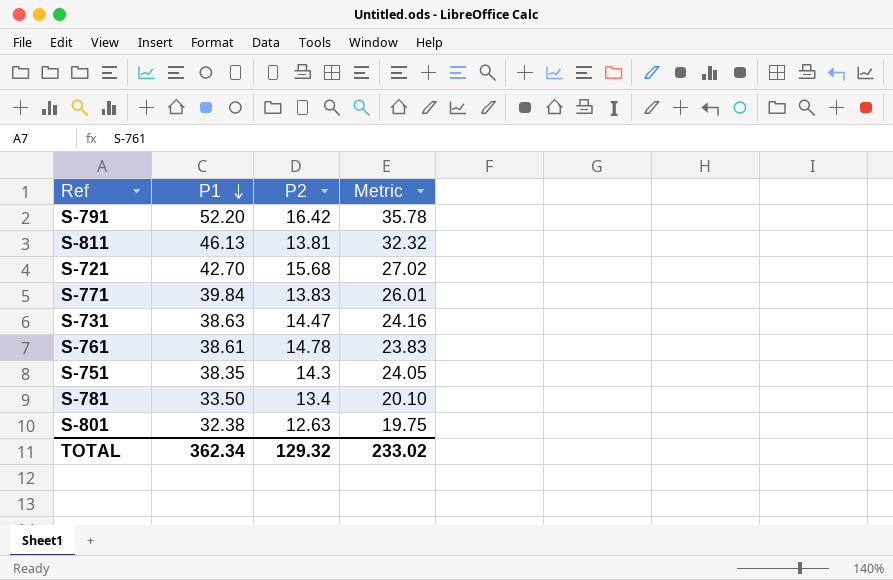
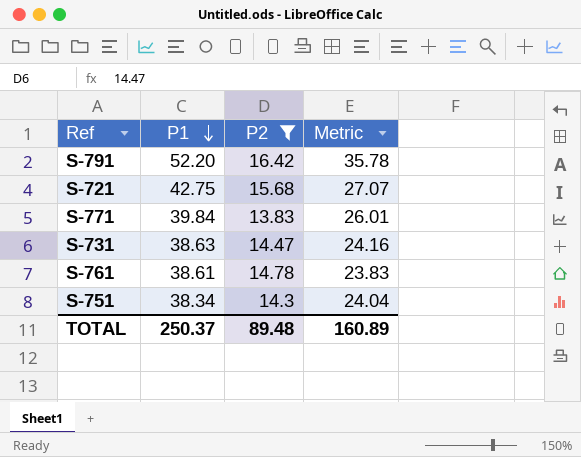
filter: none -> P2 >= 13.83
S-721 | P1: 42.70 -> 42.75
S-721 | Metric: 27.02 -> 27.07
S-751 | P1: 38.35 -> 38.34
S-751 | Metric: 24.05 -> 24.04
TOTAL | P1: 362.34 -> 250.37
TOTAL | P2: 129.32 -> 89.48
TOTAL | Metric: 233.02 -> 160.89

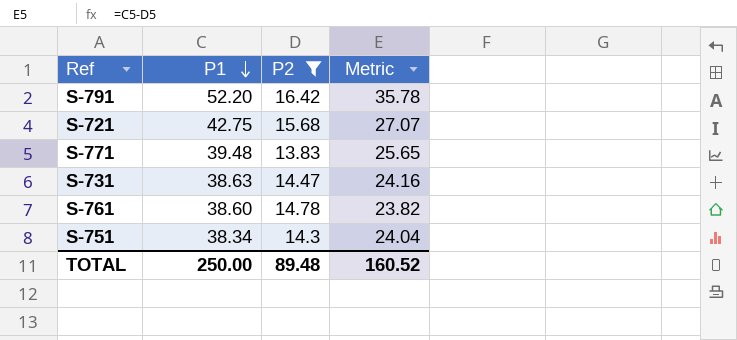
S-771 | P1: 39.84 -> 39.48
S-771 | Metric: 26.01 -> 25.65
S-761 | P1: 38.61 -> 38.60
S-761 | Metric: 23.83 -> 23.82
TOTAL | P1: 250.37 -> 250.00
TOTAL | Metric: 160.89 -> 160.52

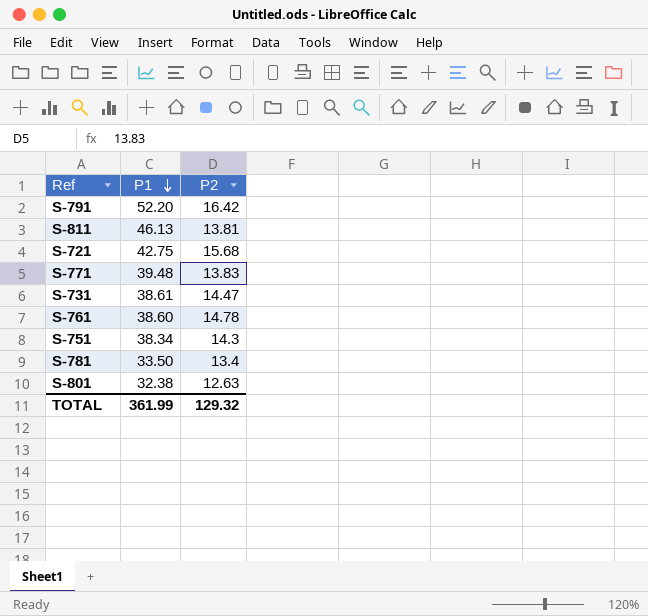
filter: P2 >= 13.83 -> none
column Metric | formula: [P1] - [P2] -> none
S-731 | P1: 38.63 -> 38.61
TOTAL | P1: 250.00 -> 361.99
TOTAL | P2: 89.48 -> 129.32

